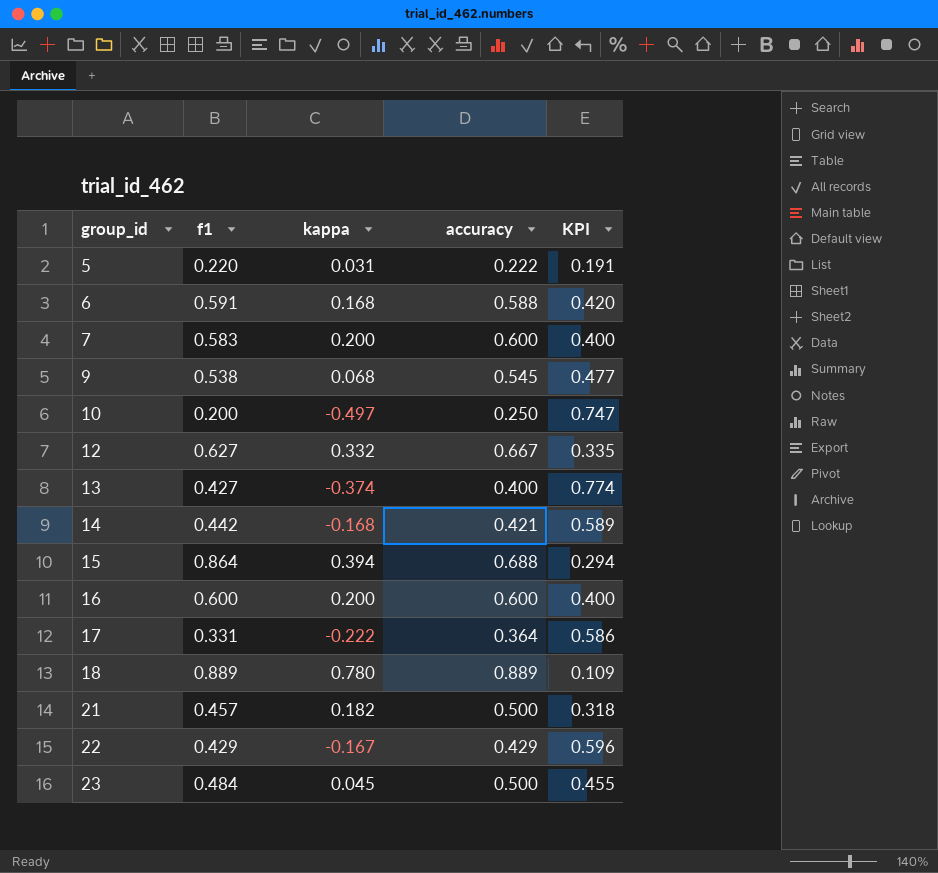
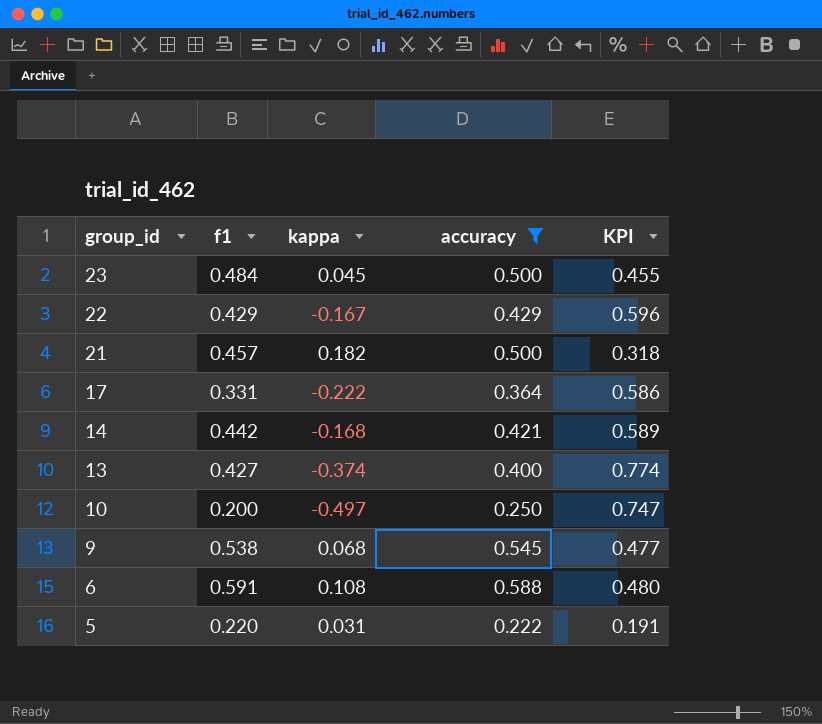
filter: none -> accuracy <= 0.588
row order: group_id ascending -> group_id descending
6 | kappa: 0.168 -> 0.108
6 | KPI: 0.420 -> 0.480

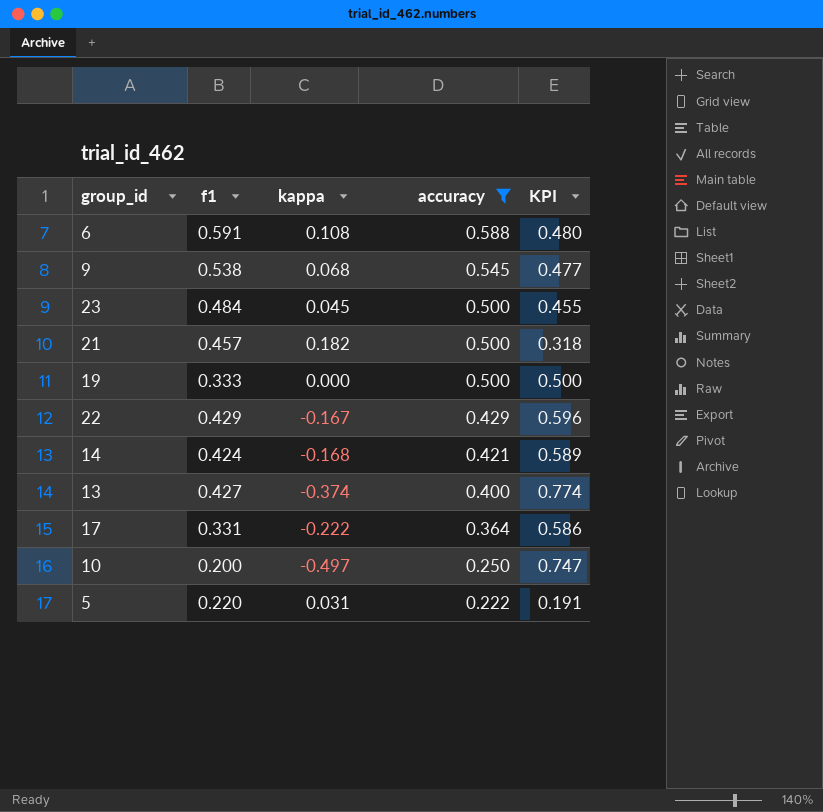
row order: group_id descending -> accuracy descending
row 19: none -> 0.333 | 0.000 | 0.500 | 0.500
14 | f1: 0.442 -> 0.424

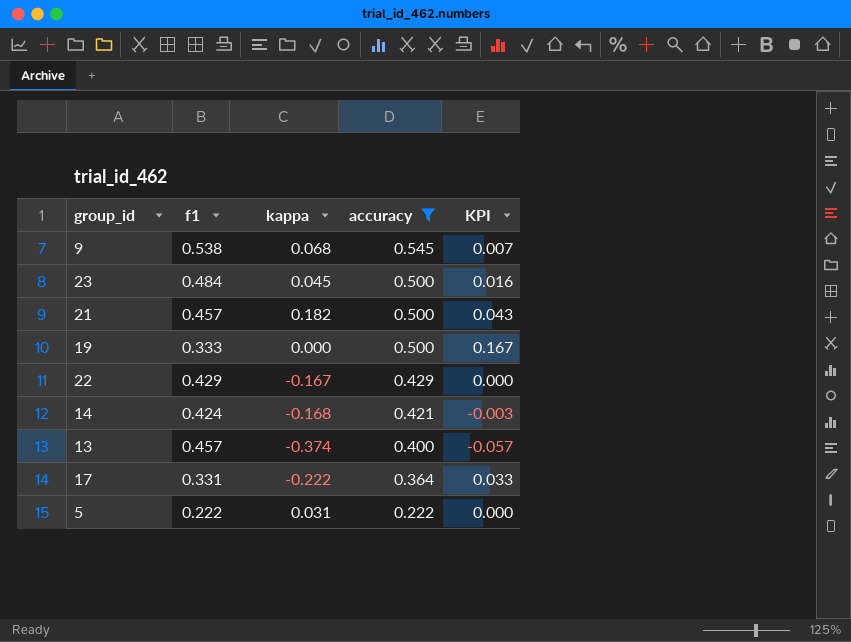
column KPI | formula: [accuracy] - [kappa] -> [accuracy] - [f1]
row 6: 0.591 | 0.108 | 0.588 | 0.480 -> none
row 10: 0.200 | -0.497 | 0.250 | 0.747 -> none
13 | f1: 0.427 -> 0.457
5 | f1: 0.220 -> 0.222

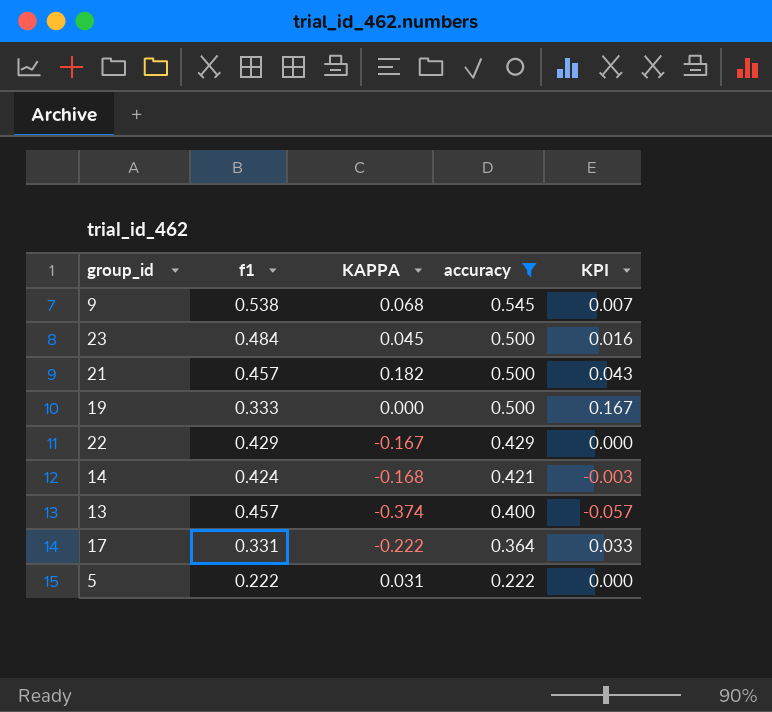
column name: kappa -> KAPPA

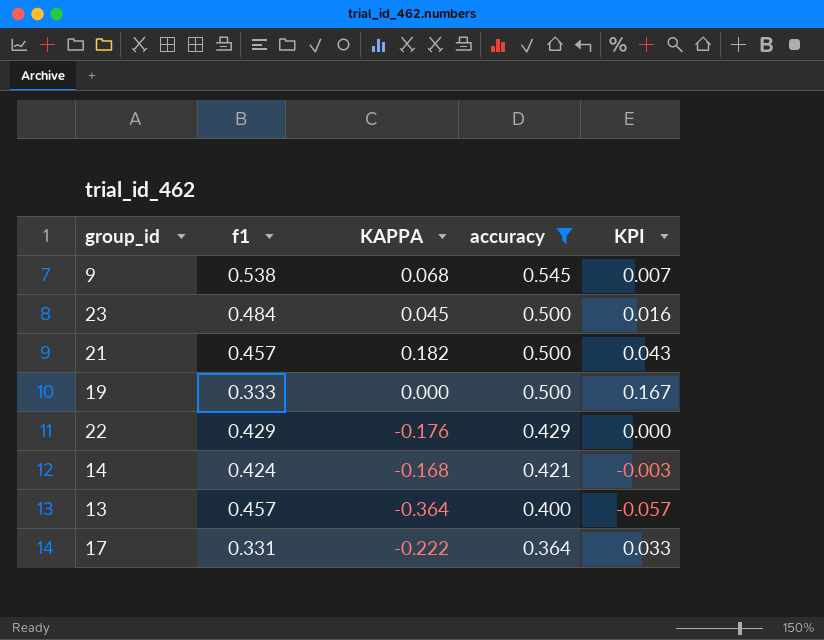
row 5: 0.222 | 0.031 | 0.222 | 0.000 -> none
22 | KAPPA: -0.167 -> -0.176
13 | KAPPA: -0.374 -> -0.364

